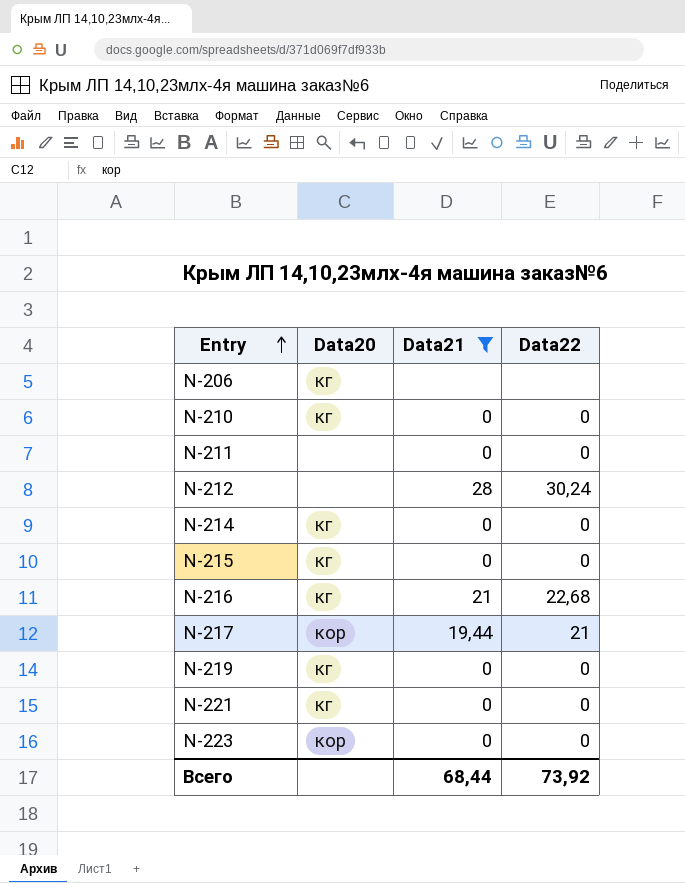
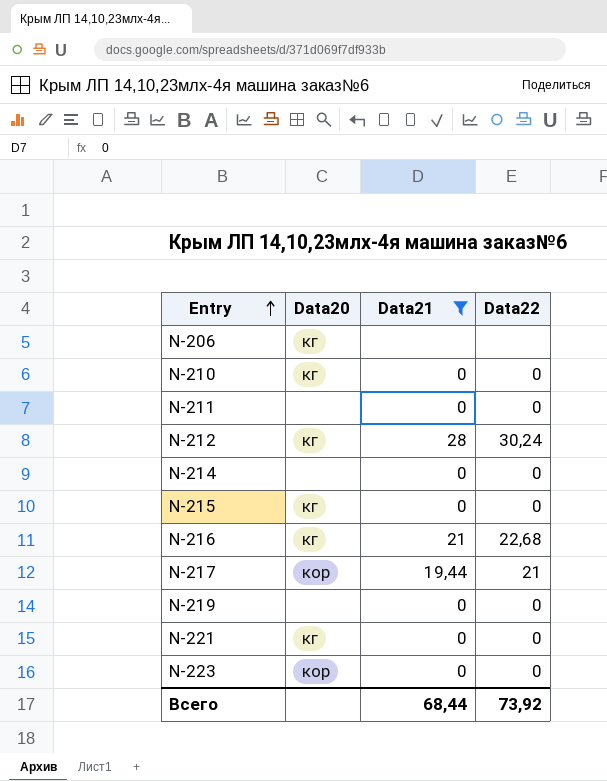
N-212 | Data20: none -> кг
N-214 | Data20: кг -> none
N-219 | Data20: кг -> none

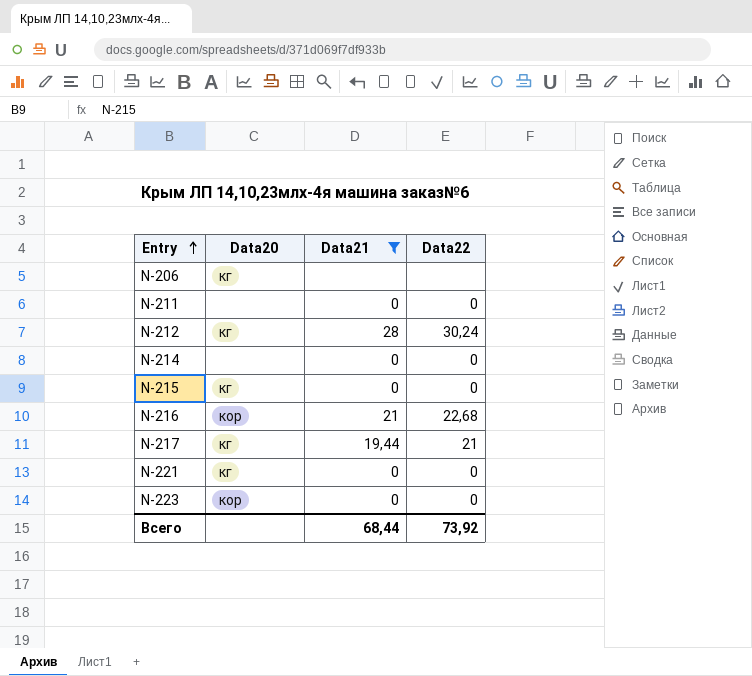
row N-210: кг | 0 | 0 -> none
row N-219: none | 0 | 0 -> none
N-216 | Data20: кг -> кор
N-217 | Data20: кор -> кг

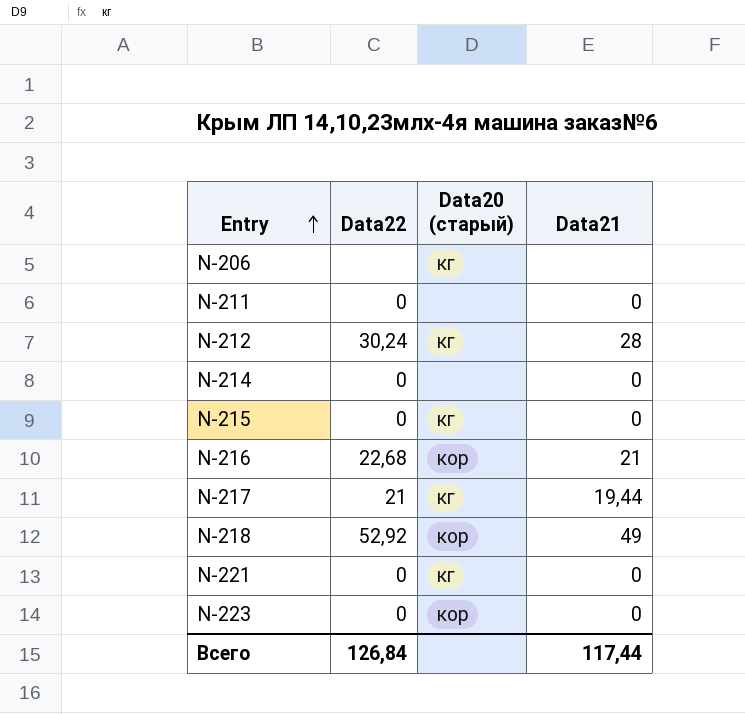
filter: Data21 != 49 -> none
column Data22 | position: 4 -> 2
column name: Data20 -> Data20 (старый)
Всего | Data22: 73,92 -> 126,84
Всего | Data21: 68,44 -> 117,44

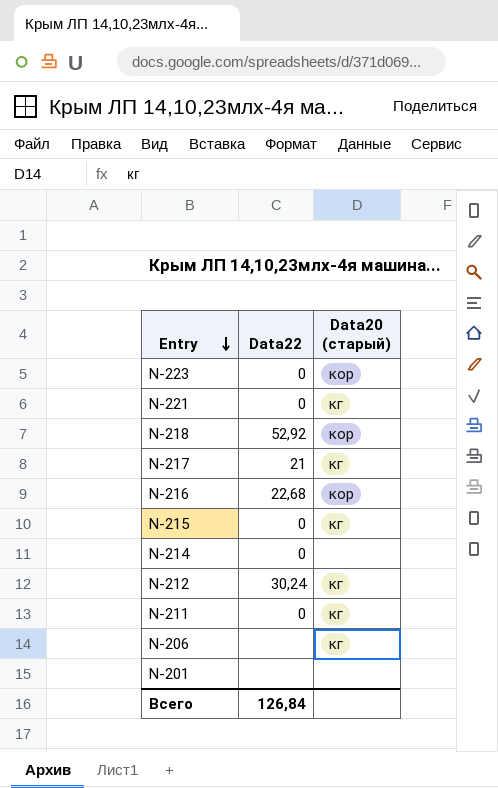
row order: Entry ascending -> Entry descending
column Data21 | position: 4 -> none
N-211 | Data20 (старый): none -> кг
row N-201: none -> none | none

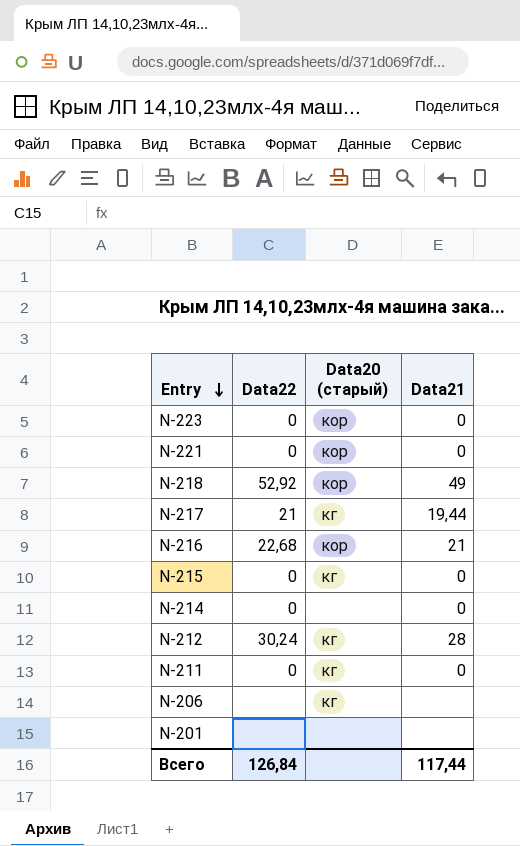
column Data21 | position: none -> 4
N-221 | Data20 (старый): кг -> кор

